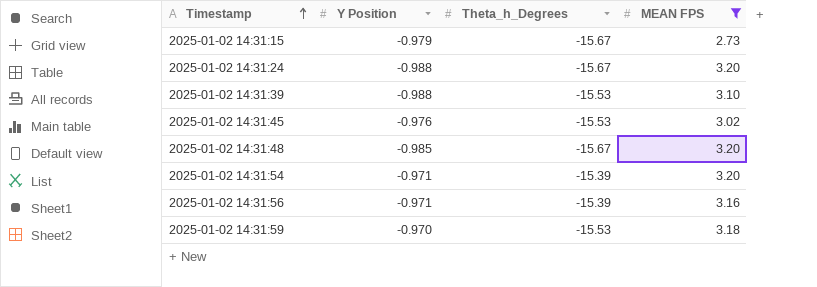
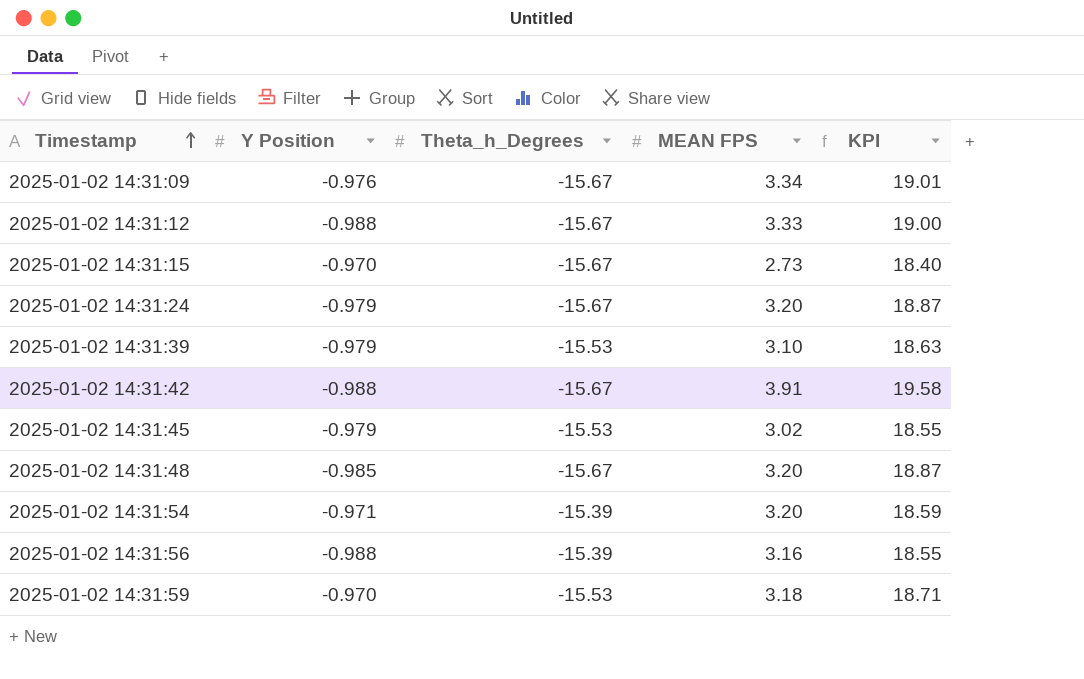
filter: MEAN FPS <= 3.20 -> none
column KPI | formula: none -> [MEAN FPS] - [Theta_h_Degrees]
2025-01-02 14:31:15 | Y Position: -0.979 -> -0.970
2025-01-02 14:31:24 | Y Position: -0.988 -> -0.979
2025-01-02 14:31:39 | Y Position: -0.988 -> -0.979
2025-01-02 14:31:45 | Y Position: -0.976 -> -0.979
2025-01-02 14:31:56 | Y Position: -0.971 -> -0.988

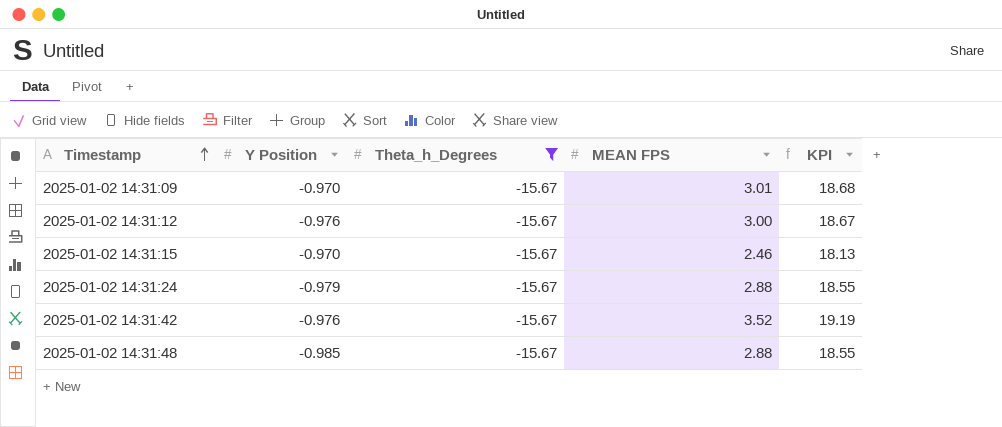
filter: none -> Theta_h_Degrees = -15.67
2025-01-02 14:31:09 | Y Position: -0.976 -> -0.970
2025-01-02 14:31:09 | MEAN FPS: 3.34 -> 3.01
2025-01-02 14:31:09 | KPI: 19.01 -> 18.68
2025-01-02 14:31:12 | Y Position: -0.988 -> -0.976
2025-01-02 14:31:12 | MEAN FPS: 3.33 -> 3.00
2025-01-02 14:31:12 | KPI: 19.00 -> 18.67
2025-01-02 14:31:15 | MEAN FPS: 2.73 -> 2.46
2025-01-02 14:31:15 | KPI: 18.40 -> 18.13
2025-01-02 14:31:24 | MEAN FPS: 3.20 -> 2.88
2025-01-02 14:31:24 | KPI: 18.87 -> 18.55
2025-01-02 14:31:42 | Y Position: -0.988 -> -0.976
2025-01-02 14:31:42 | MEAN FPS: 3.91 -> 3.52
2025-01-02 14:31:42 | KPI: 19.58 -> 19.19
2025-01-02 14:31:48 | MEAN FPS: 3.20 -> 2.88
2025-01-02 14:31:48 | KPI: 18.87 -> 18.55

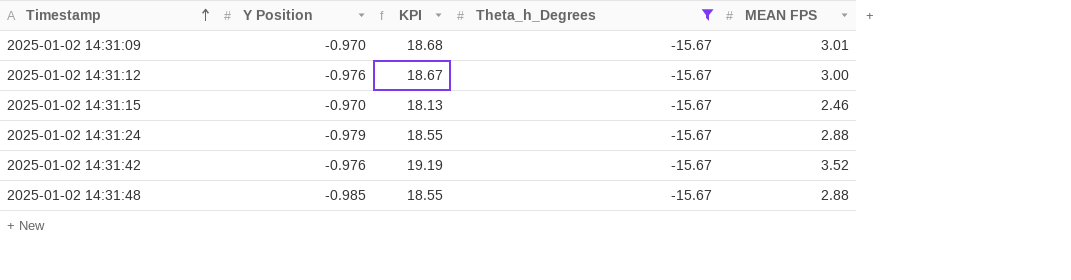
column KPI | position: 5 -> 3

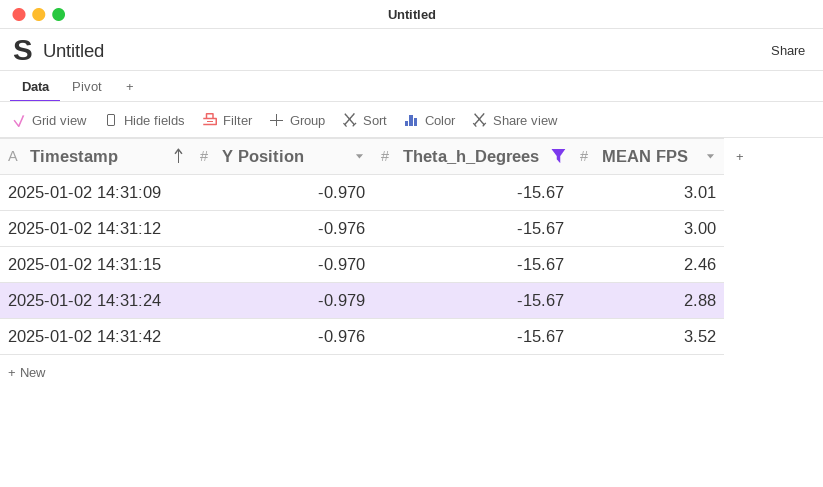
column KPI | formula: [MEAN FPS] - [Theta_h_Degrees] -> none
row 2025-01-02 14:31:48: -0.985 | 18.55 | -15.67 | 2.88 -> none

